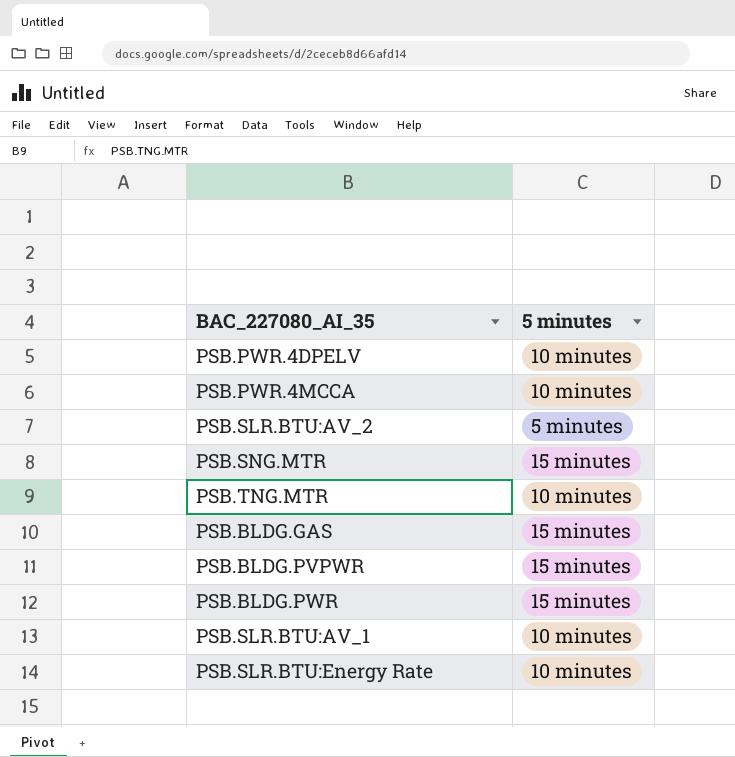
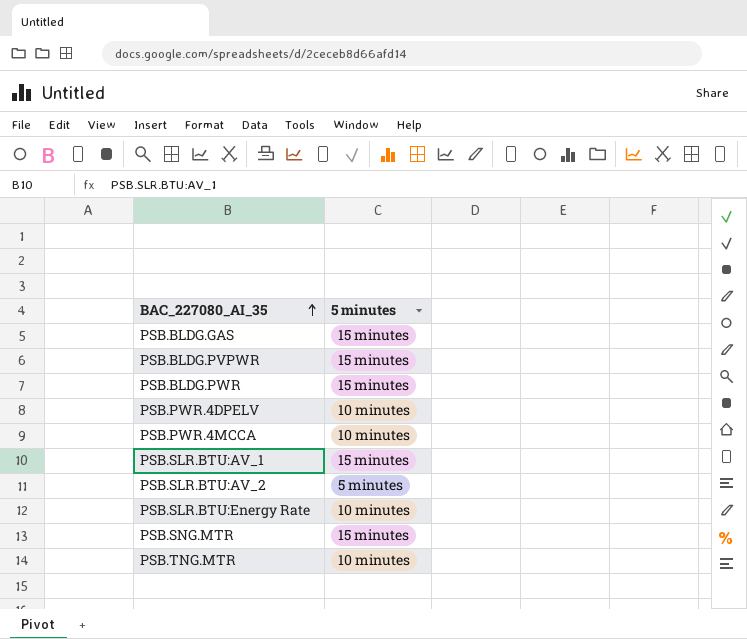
row order: none -> BAC_227080_AI_35 ascending
PSB.SLR.BTU:AV_1 | 5 minutes: 10 minutes -> 15 minutes

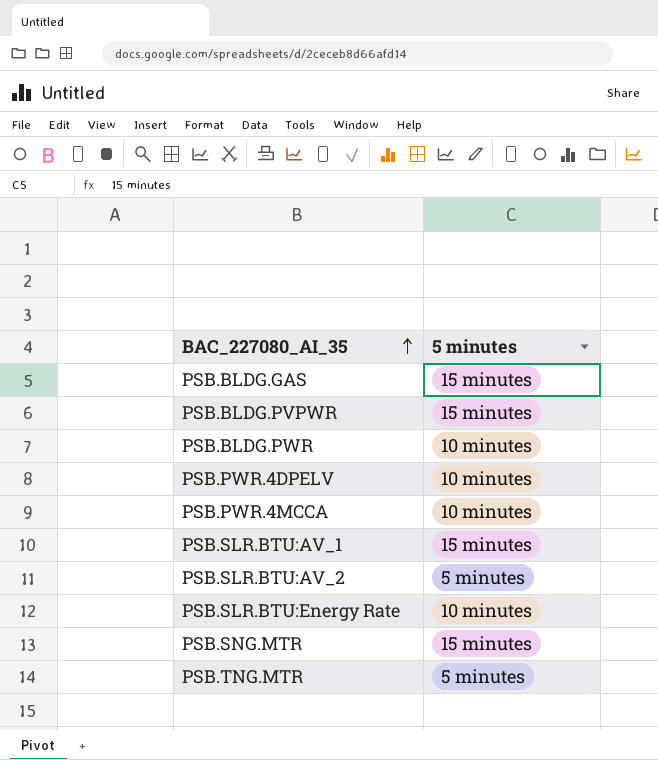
PSB.BLDG.PWR | 5 minutes: 15 minutes -> 10 minutes
PSB.TNG.MTR | 5 minutes: 10 minutes -> 5 minutes

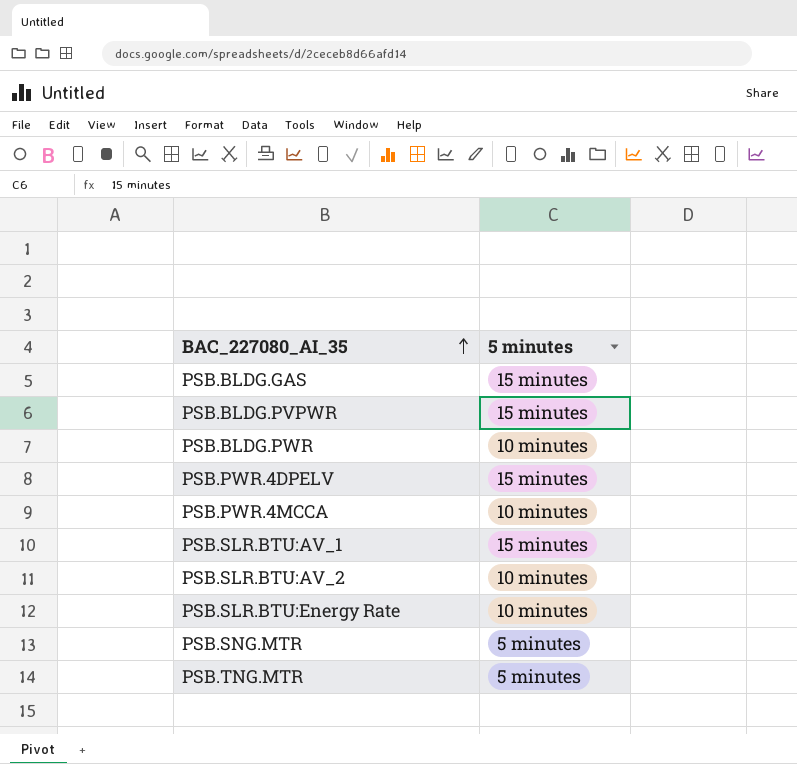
PSB.PWR.4DPELV | 5 minutes: 10 minutes -> 15 minutes
PSB.SLR.BTU:AV_2 | 5 minutes: 5 minutes -> 10 minutes
PSB.SNG.MTR | 5 minutes: 15 minutes -> 5 minutes

